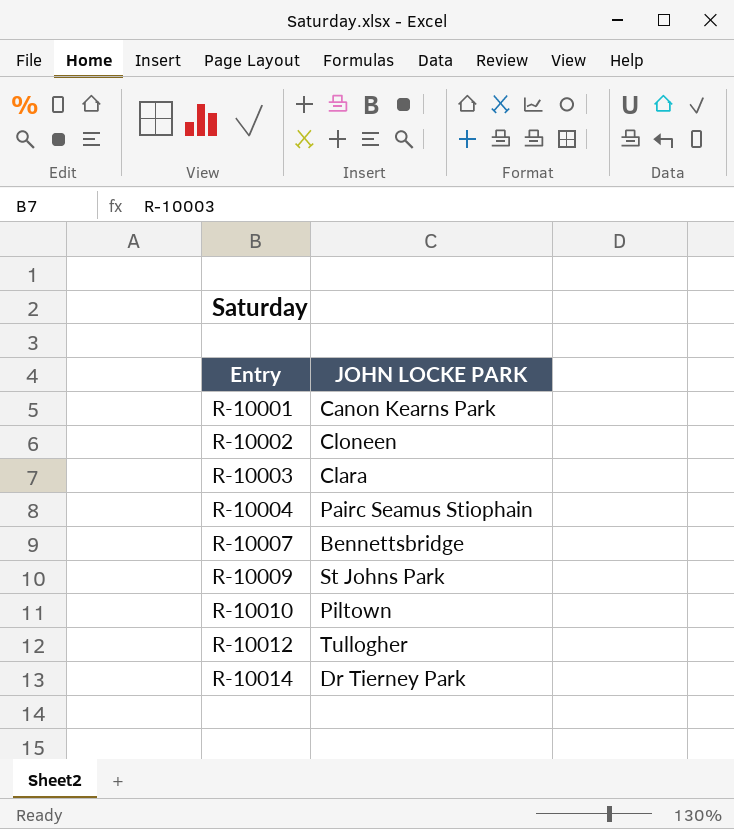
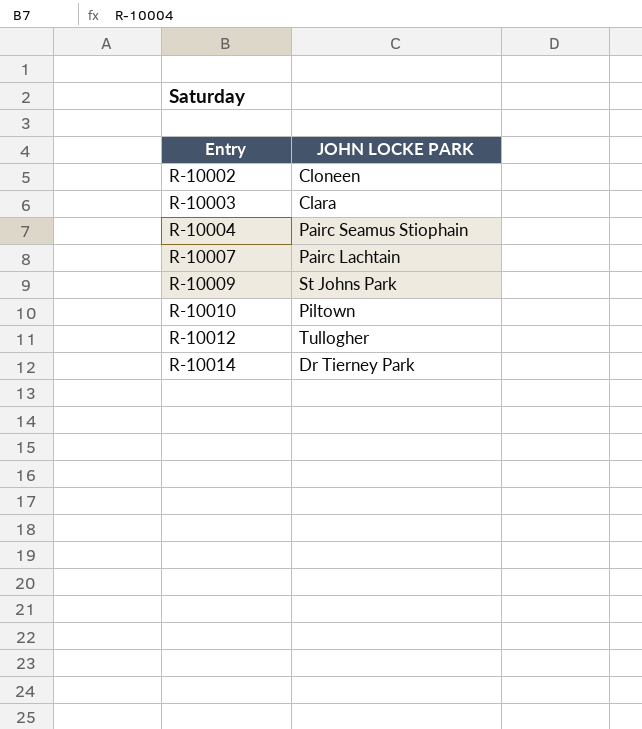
row R-10001: Canon Kearns Park -> none
R-10007 | JOHN LOCKE PARK: Bennettsbridge -> Pairc Lachtain

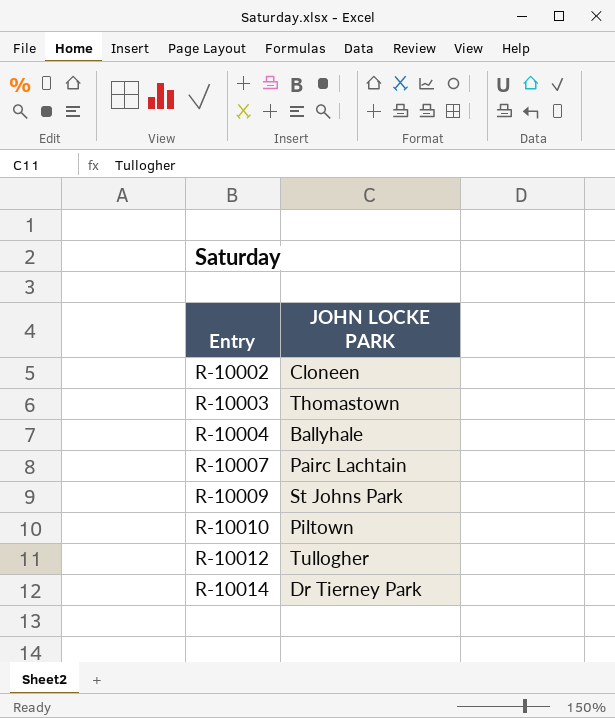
R-10003 | JOHN LOCKE PARK: Clara -> Thomastown
R-10004 | JOHN LOCKE PARK: Pairc Seamus Stiophain -> Ballyhale

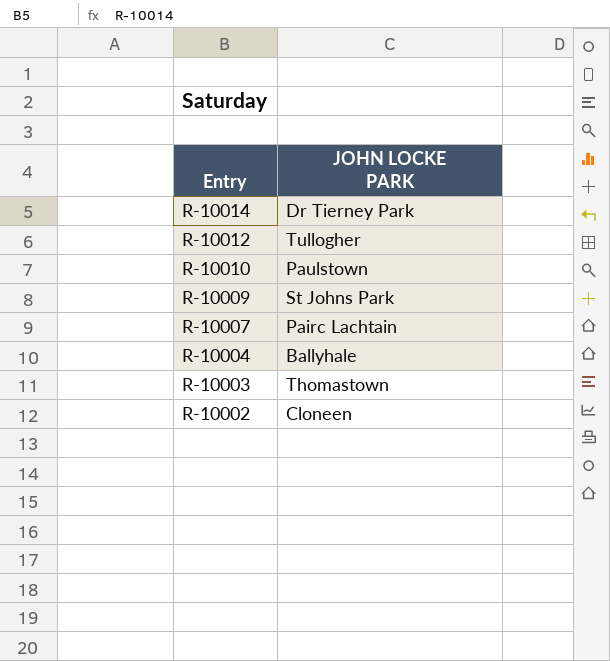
row order: Entry ascending -> Entry descending
R-10010 | JOHN LOCKE PARK: Piltown -> Paulstown

